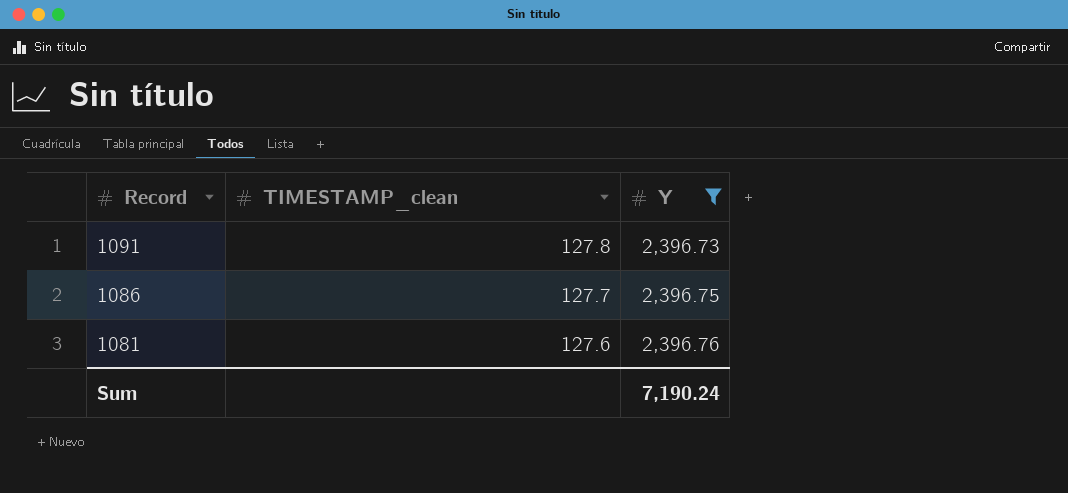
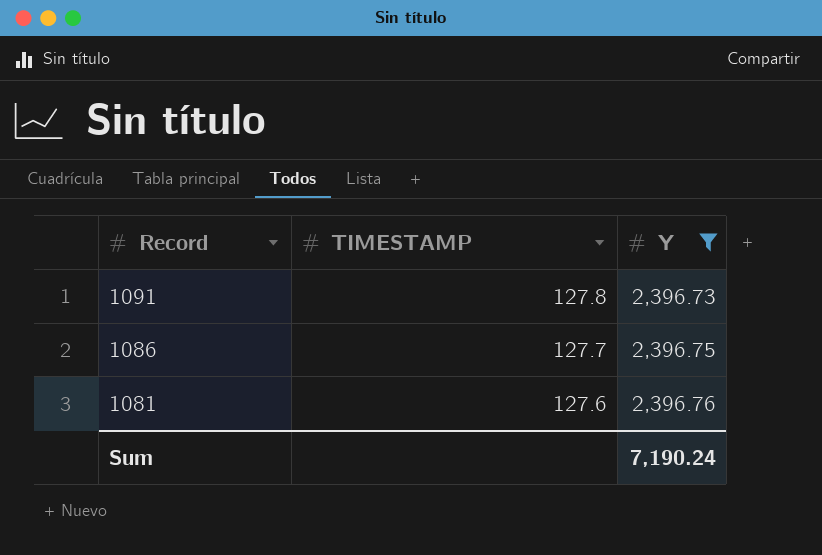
column name: TIMESTAMP_clean -> TIMESTAMP

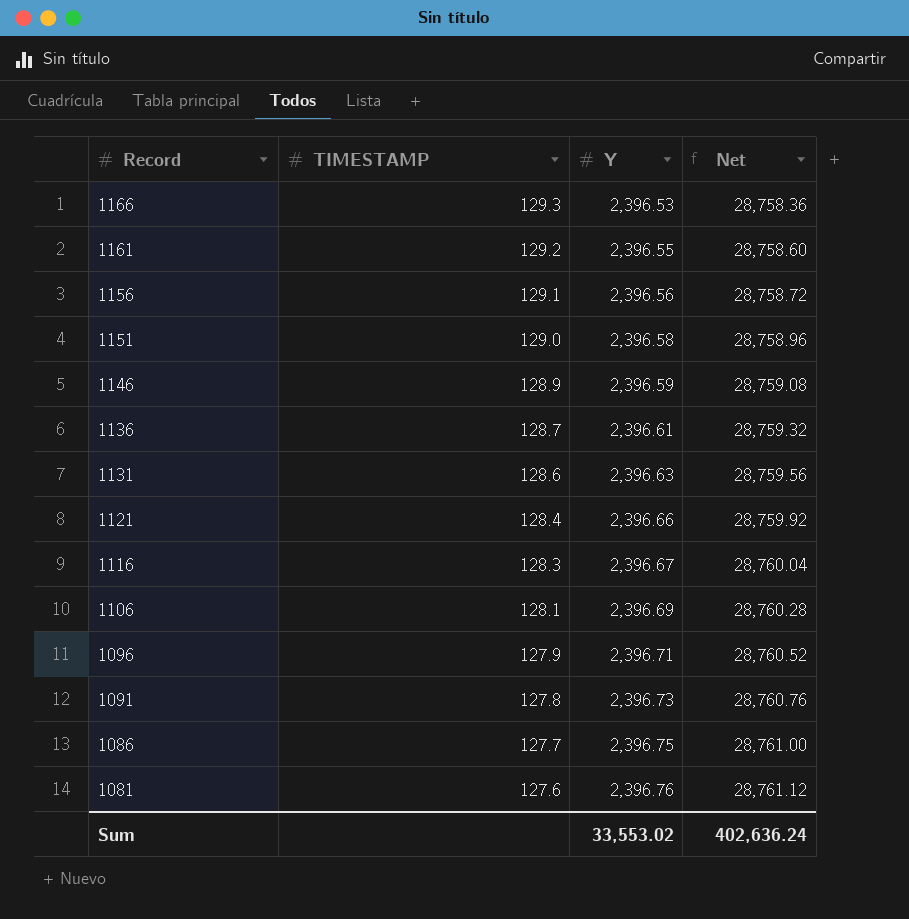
filter: Y >= 2,396.73 -> none
column Net | formula: none -> [Y] * 12
Sum | Y: 7,190.24 -> 33,553.02

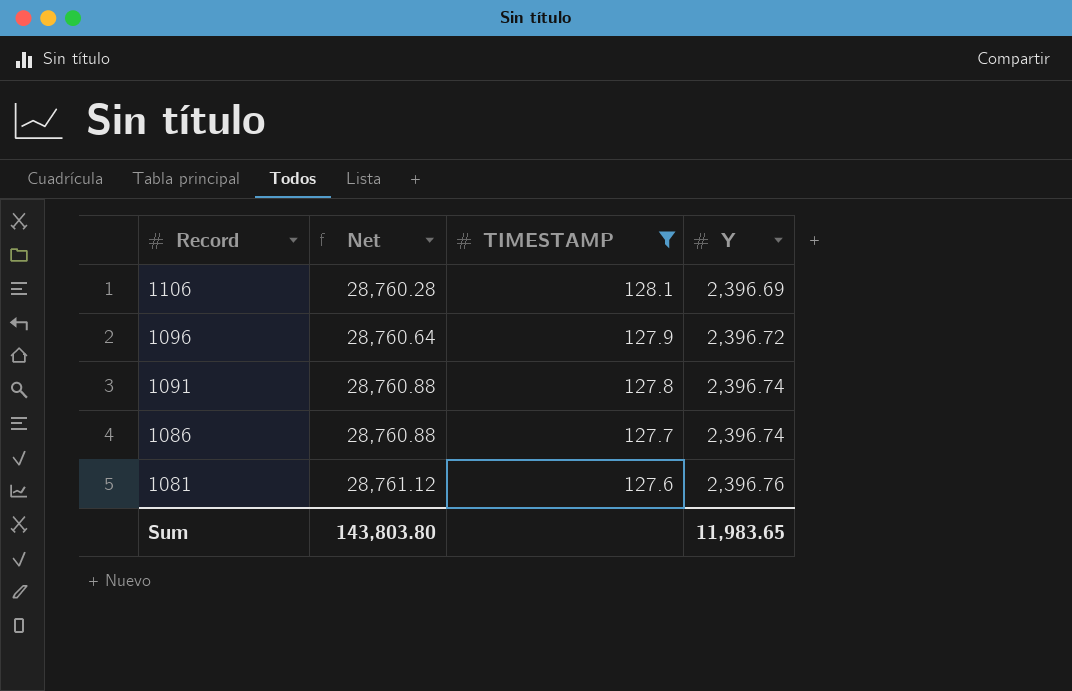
filter: none -> TIMESTAMP <= 128.1
column Net | position: 4 -> 2
1096 | Net: 28,760.52 -> 28,760.64
1096 | Y: 2,396.71 -> 2,396.72
1091 | Net: 28,760.76 -> 28,760.88
1091 | Y: 2,396.73 -> 2,396.74
1086 | Net: 28,761.00 -> 28,760.88
1086 | Y: 2,396.75 -> 2,396.74
Sum | Net: 402,636.24 -> 143,803.80
Sum | Y: 33,553.02 -> 11,983.65

